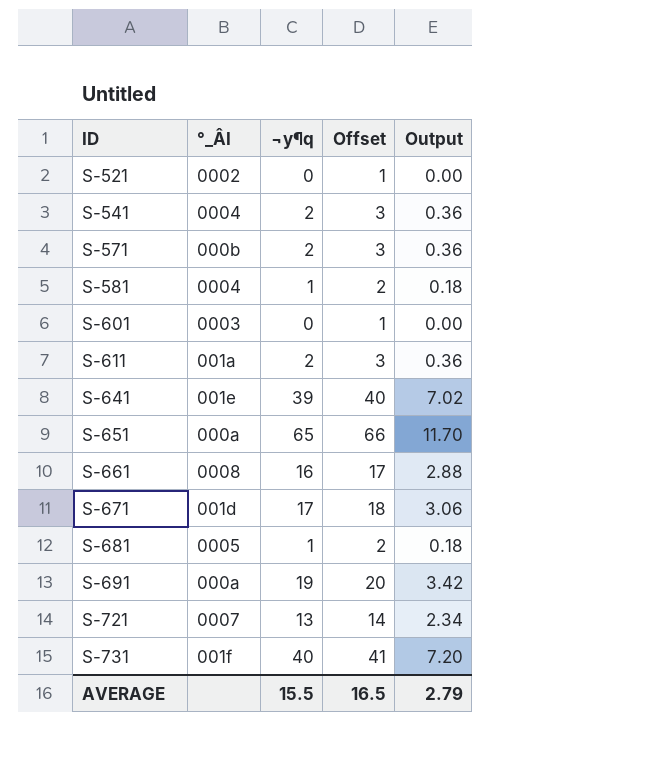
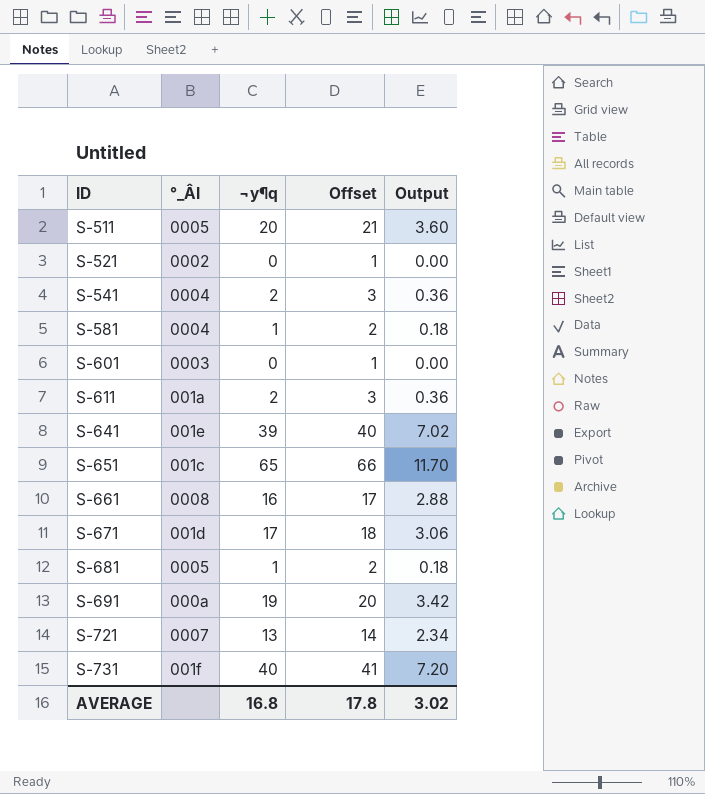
row S-571: 000b | 2 | 3 | 0.36 -> none
row S-511: none -> 0005 | 20 | 21 | 3.60
S-651 | °_ÂI: 000a -> 001c
AVERAGE | ¬y¶q: 15.5 -> 16.8
AVERAGE | Offset: 16.5 -> 17.8
AVERAGE | Output: 2.79 -> 3.02

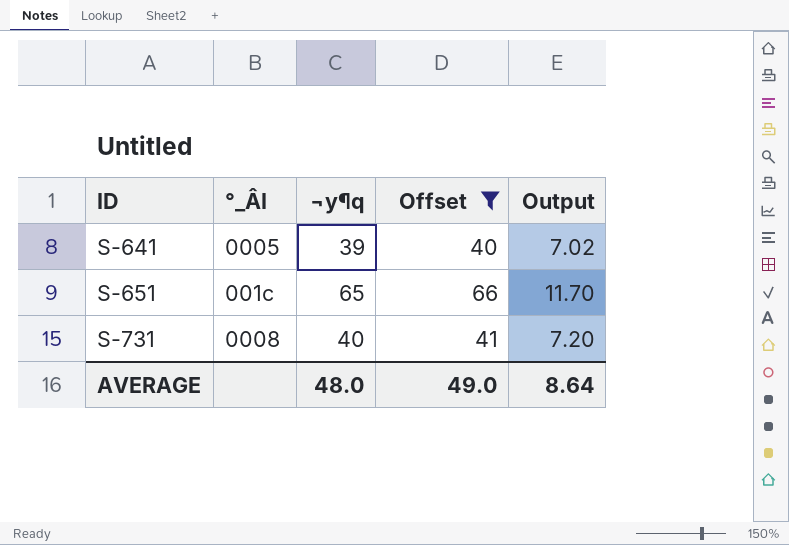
filter: none -> Offset >= 40
S-641 | °_ÂI: 001e -> 0005
S-731 | °_ÂI: 001f -> 0008
AVERAGE | ¬y¶q: 16.8 -> 48.0
AVERAGE | Offset: 17.8 -> 49.0
AVERAGE | Output: 3.02 -> 8.64

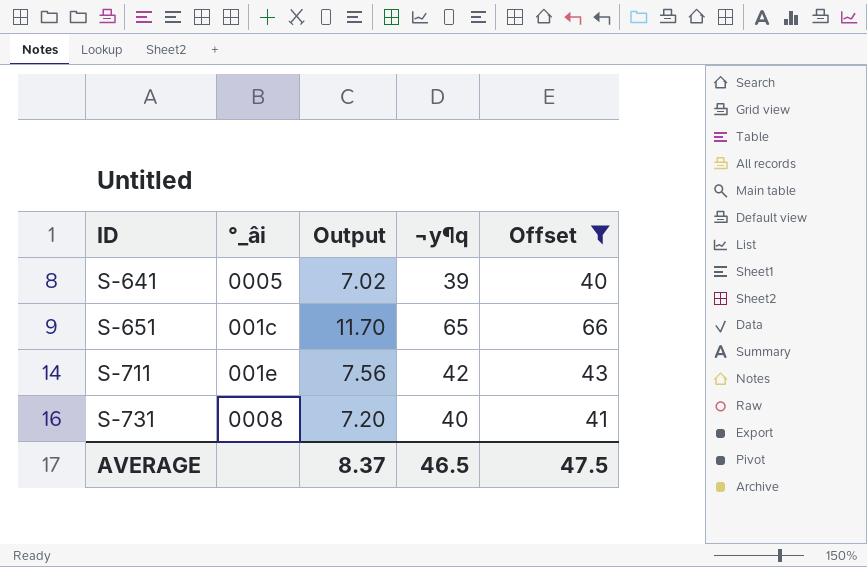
column name: °_ÂI -> °_âi
column Output | position: 5 -> 3
row S-711: none -> 001e | 7.56 | 42 | 43
AVERAGE | Output: 8.64 -> 8.37
AVERAGE | ¬y¶q: 48.0 -> 46.5
AVERAGE | Offset: 49.0 -> 47.5

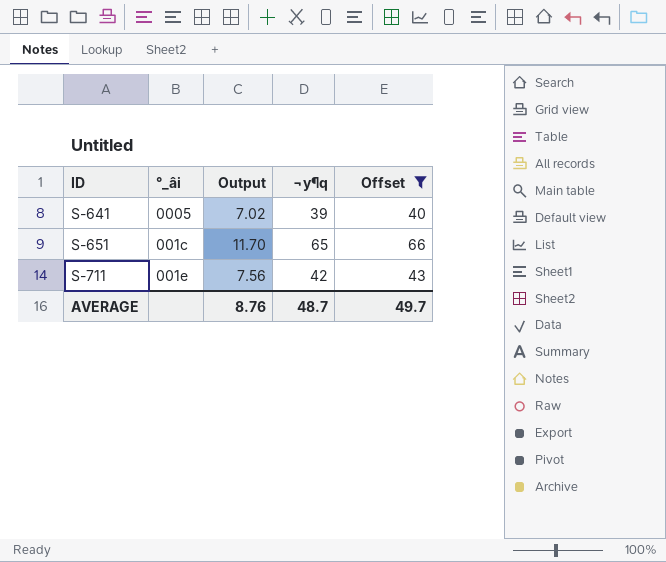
row S-731: 0008 | 7.20 | 40 | 41 -> none
AVERAGE | Output: 8.37 -> 8.76
AVERAGE | ¬y¶q: 46.5 -> 48.7
AVERAGE | Offset: 47.5 -> 49.7

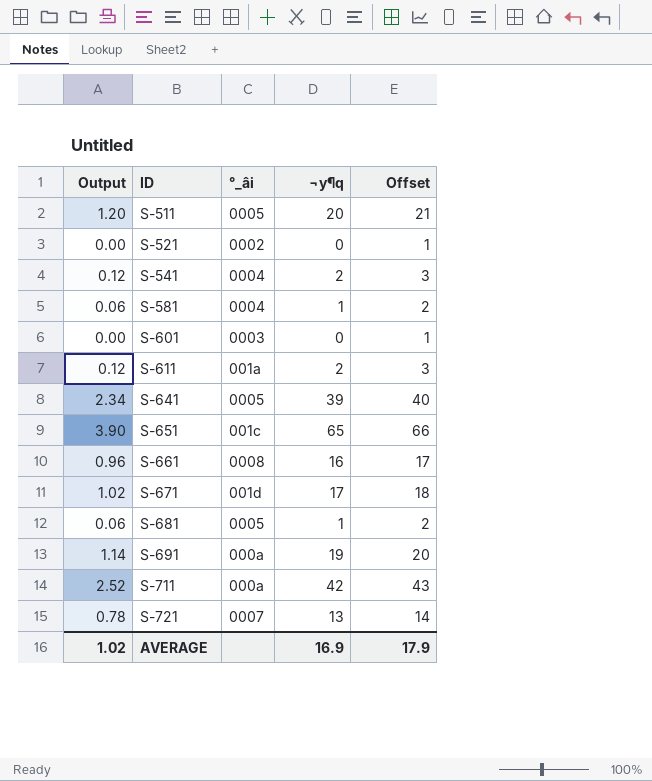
filter: Offset >= 40 -> none
column Output | formula: [¬y¶q] * 0.18 -> [¬y¶q] * 0.06
column Output | position: 3 -> 1
S-711 | °_âi: 001e -> 000a
AVERAGE | Output: 8.76 -> 1.02
AVERAGE | ¬y¶q: 48.7 -> 16.9
AVERAGE | Offset: 49.7 -> 17.9

